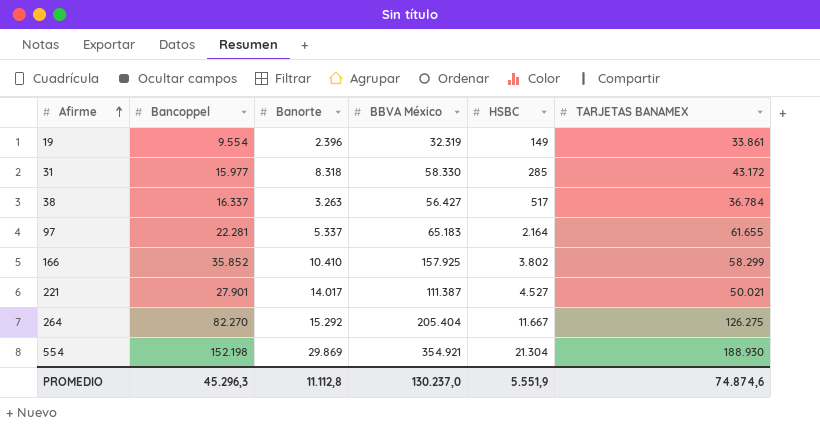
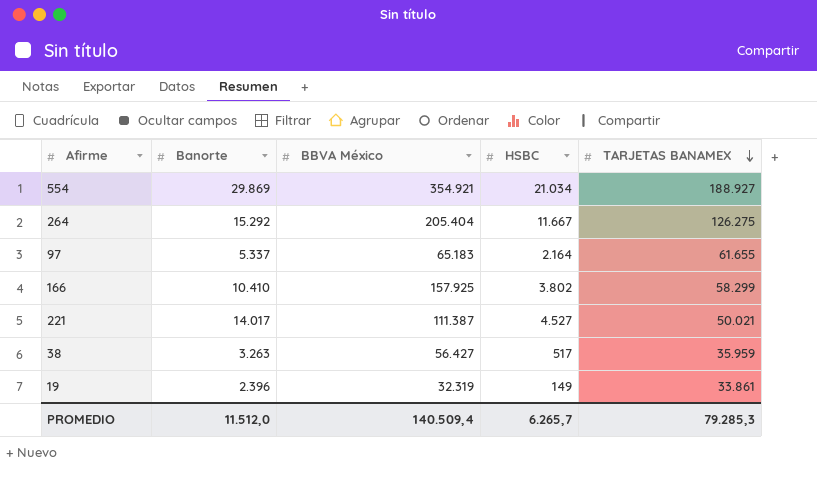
row order: Afirme ascending -> TARJETAS BANAMEX descending
column Bancoppel | position: 2 -> none
row 31: 15.977 | 8.318 | 58.330 | 285 | 43.172 -> none
554 | HSBC: 21.304 -> 21.034
554 | TARJETAS BANAMEX: 188.930 -> 188.927
38 | TARJETAS BANAMEX: 36.784 -> 35.959
PROMEDIO | Banorte: 11.112,8 -> 11.512,0
PROMEDIO | BBVA México: 130.237,0 -> 140.509,4
PROMEDIO | HSBC: 5.551,9 -> 6.265,7
PROMEDIO | TARJETAS BANAMEX: 74.874,6 -> 79.285,3

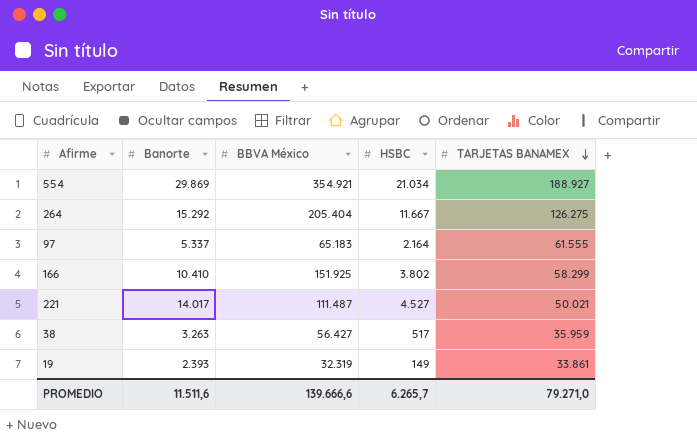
97 | TARJETAS BANAMEX: 61.655 -> 61.555
166 | BBVA México: 157.925 -> 151.925
221 | BBVA México: 111.387 -> 111.487
19 | Banorte: 2.396 -> 2.393
PROMEDIO | Banorte: 11.512,0 -> 11.511,6
PROMEDIO | BBVA México: 140.509,4 -> 139.666,6
PROMEDIO | TARJETAS BANAMEX: 79.285,3 -> 79.271,0

